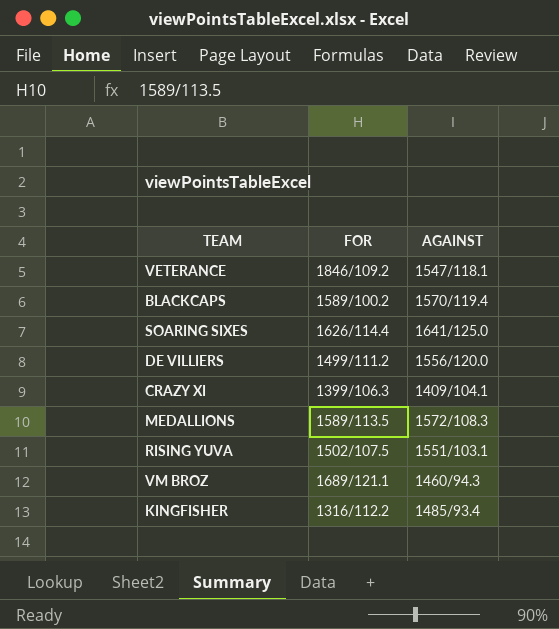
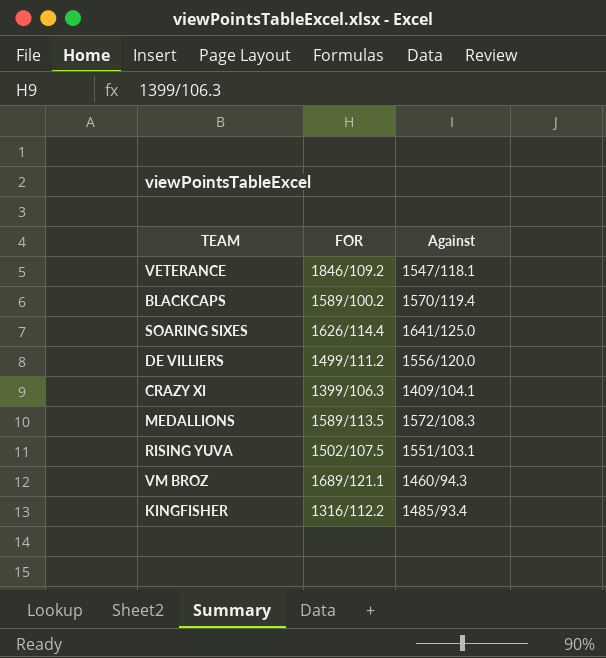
column name: AGAINST -> Against

